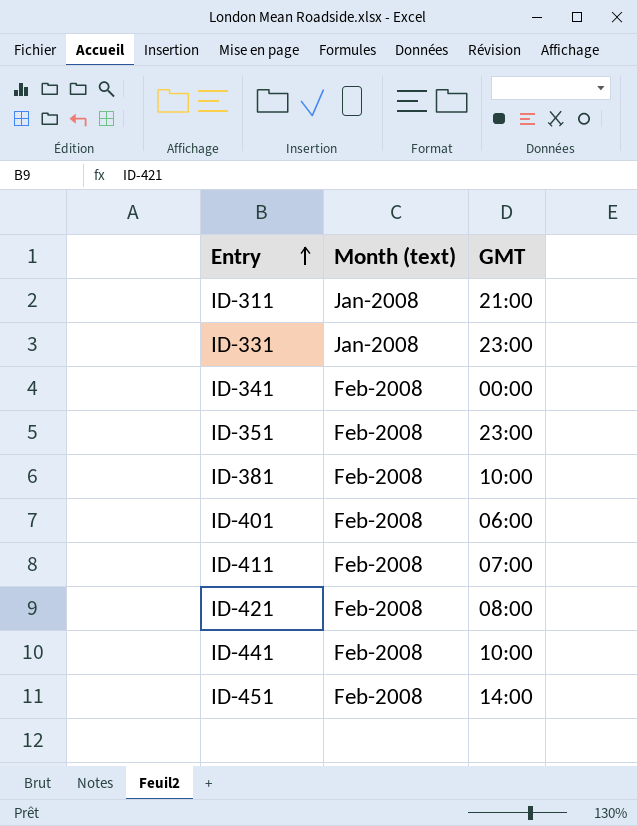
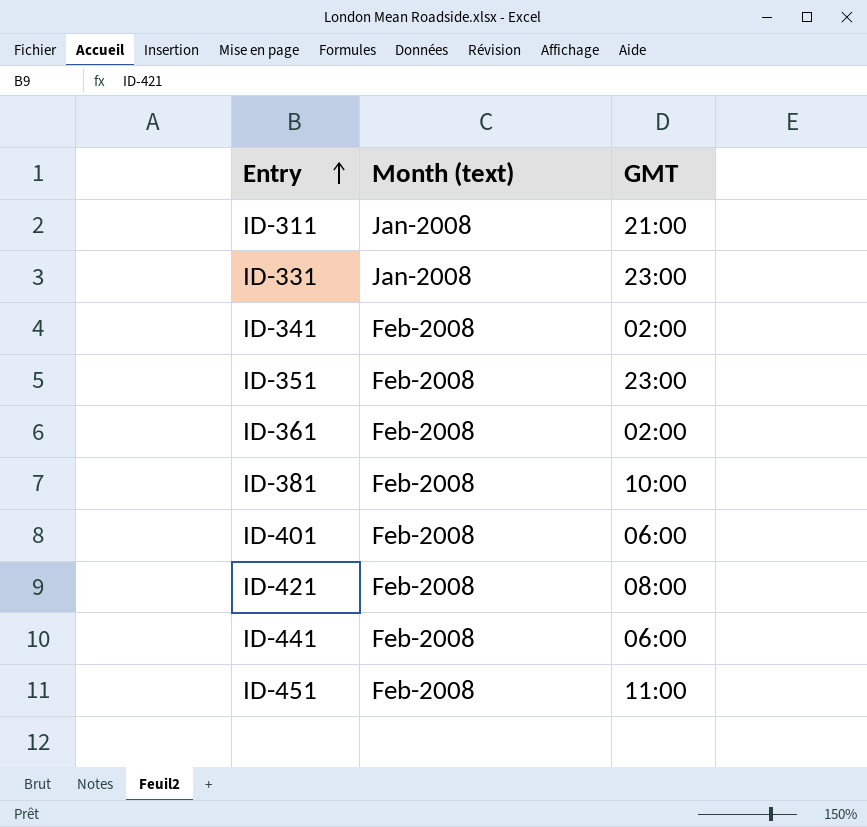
row ID-411: Feb-2008 | 07:00 -> none
ID-341 | GMT: 00:00 -> 02:00
row ID-361: none -> Feb-2008 | 02:00
ID-441 | GMT: 10:00 -> 06:00
ID-451 | GMT: 14:00 -> 11:00

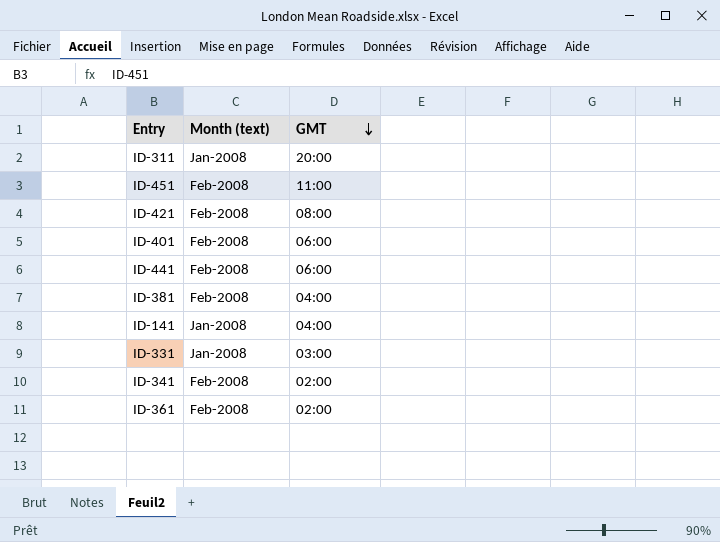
row order: Entry ascending -> GMT descending
row ID-351: Feb-2008 | 23:00 -> none
ID-311 | GMT: 21:00 -> 20:00
ID-381 | GMT: 10:00 -> 04:00
row ID-141: none -> Jan-2008 | 04:00
ID-331 | GMT: 23:00 -> 03:00

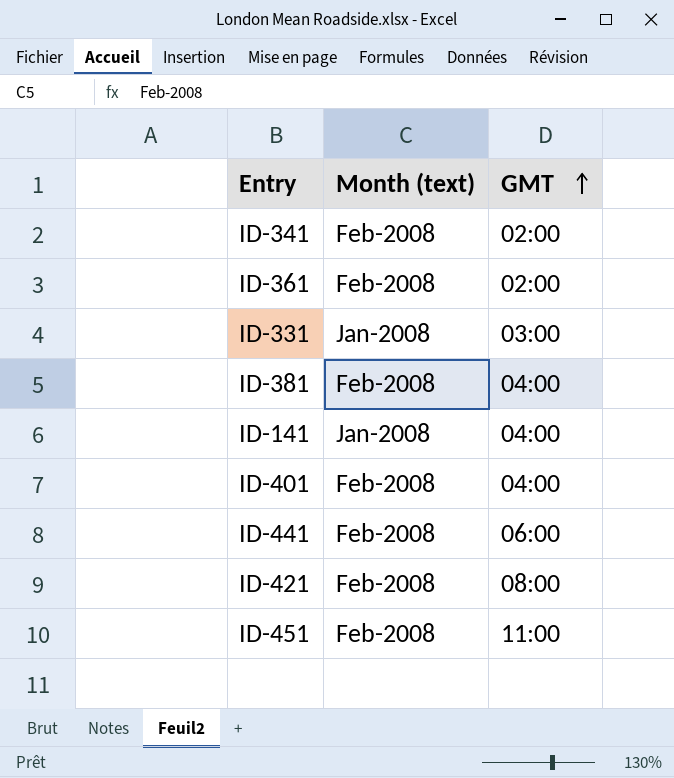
row order: GMT descending -> GMT ascending
row ID-311: Jan-2008 | 20:00 -> none
ID-401 | GMT: 06:00 -> 04:00

